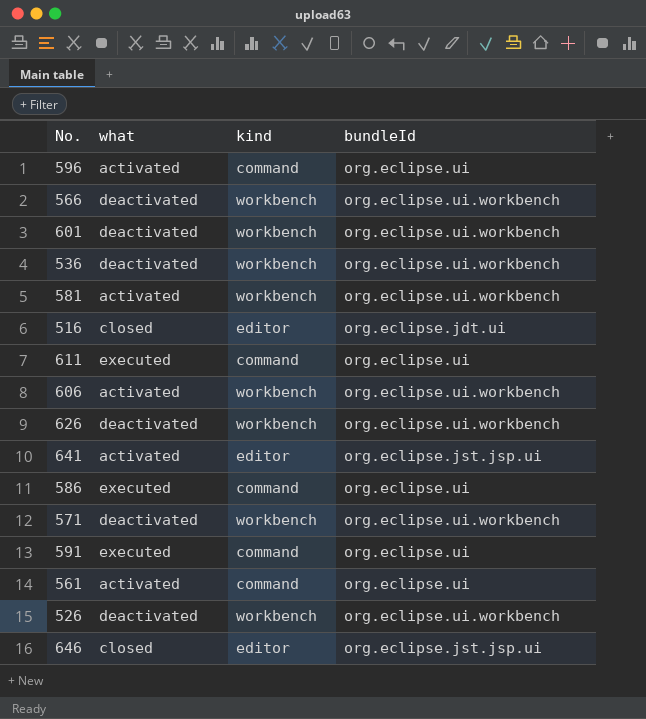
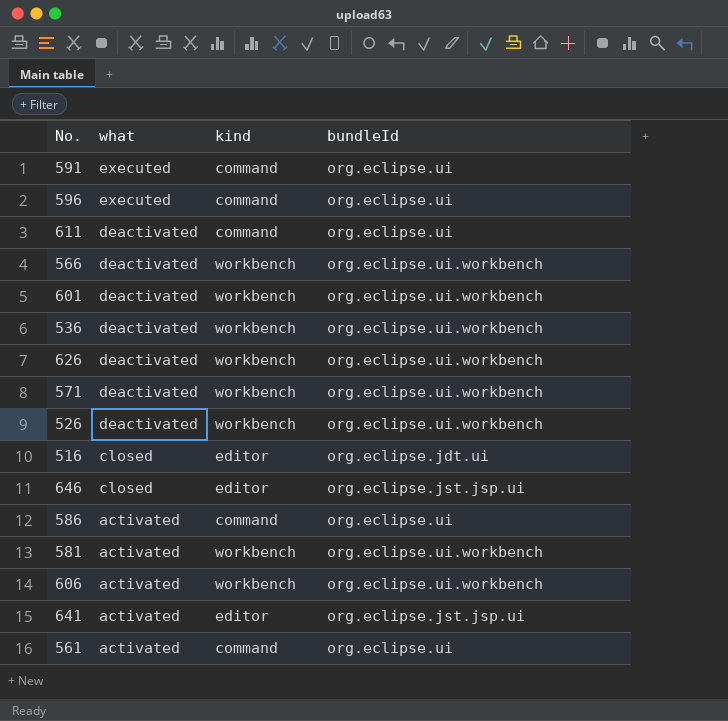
row order: none -> what descending
596 | what: activated -> executed
611 | what: executed -> deactivated
586 | what: executed -> activated

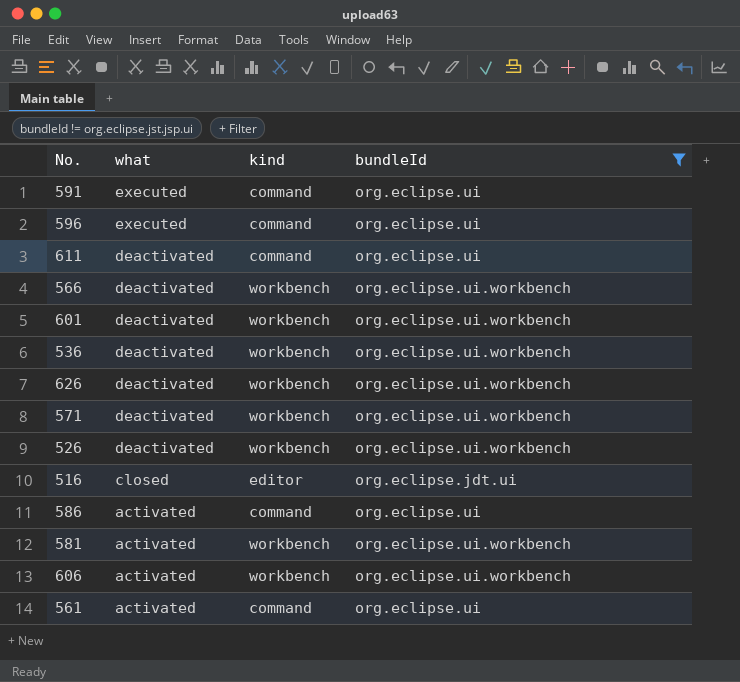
filter: none -> bundleId != org.eclipse.jst.jsp.ui

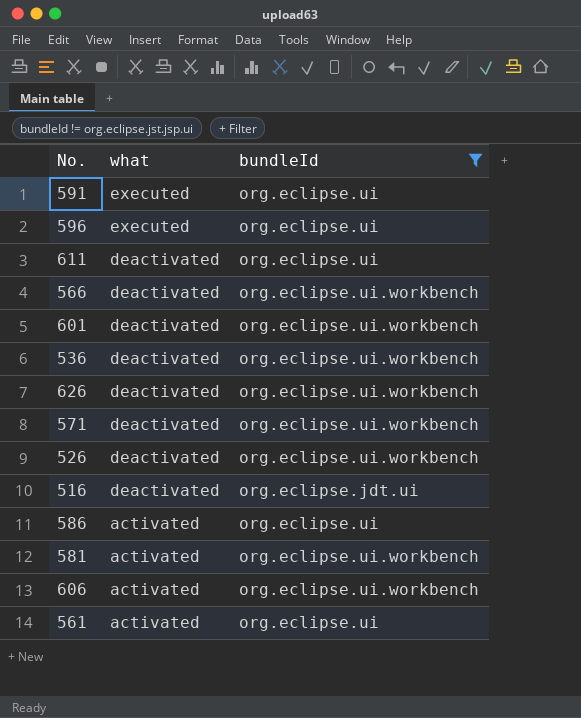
column kind | position: 3 -> none
516 | what: closed -> deactivated

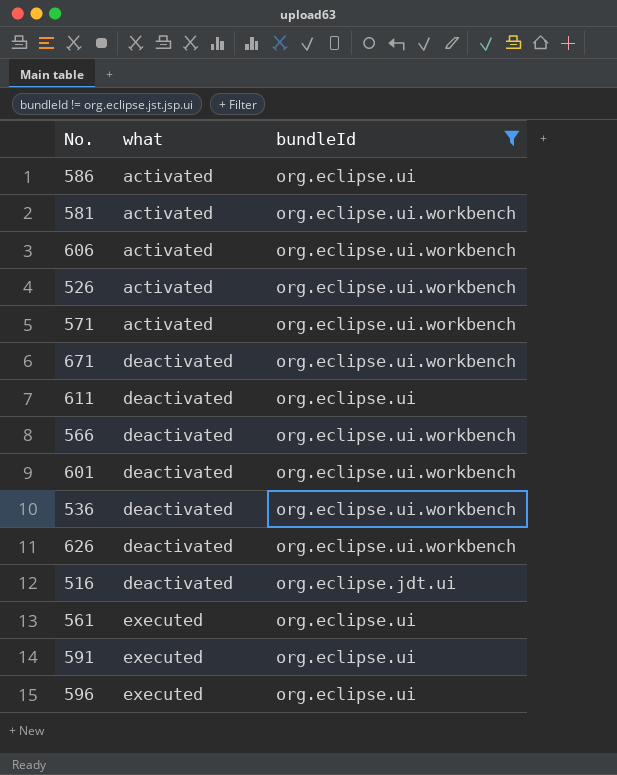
row order: what descending -> what ascending
526 | what: deactivated -> activated
571 | what: deactivated -> activated
row 671: none -> deactivated | org.eclipse.ui.workbench
561 | what: activated -> executed

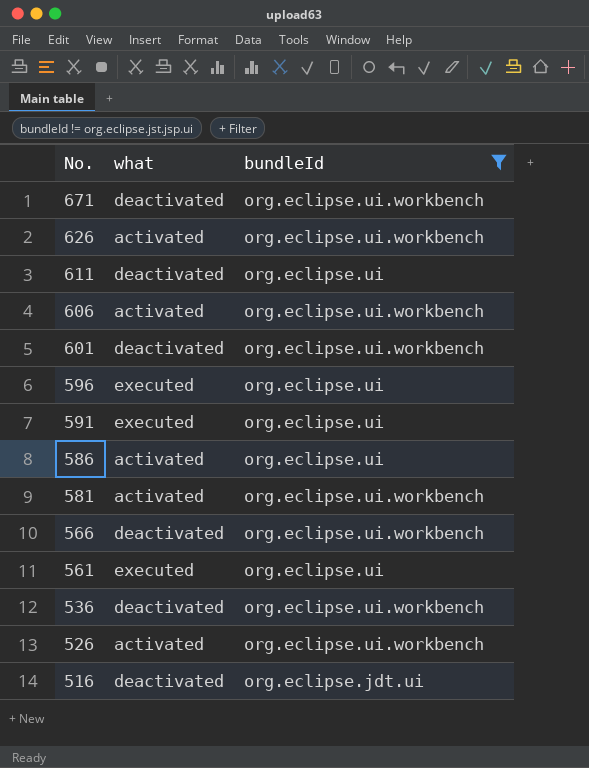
row order: what ascending -> No. descending
row 571: activated | org.eclipse.ui.workbench -> none
626 | what: deactivated -> activated

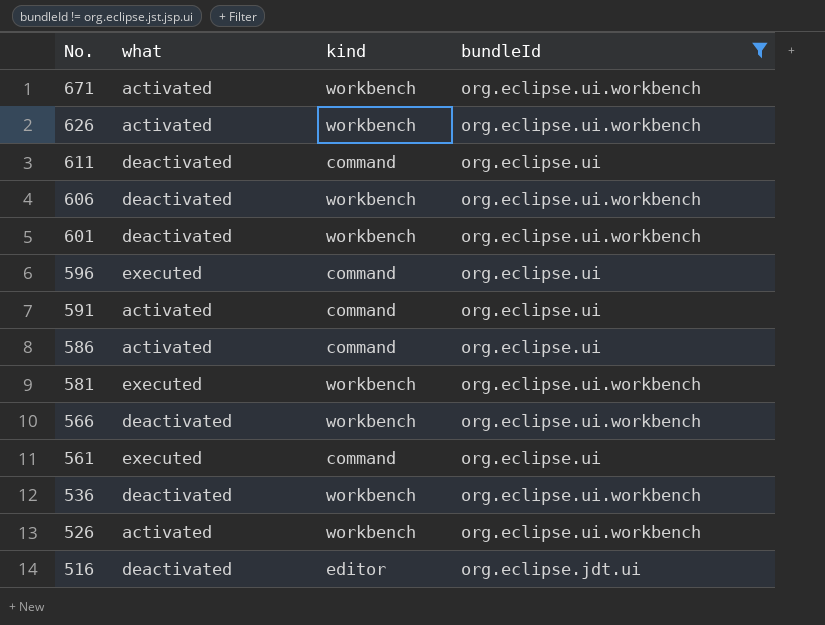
column kind | position: none -> 3
671 | what: deactivated -> activated
606 | what: activated -> deactivated
591 | what: executed -> activated
581 | what: activated -> executed

